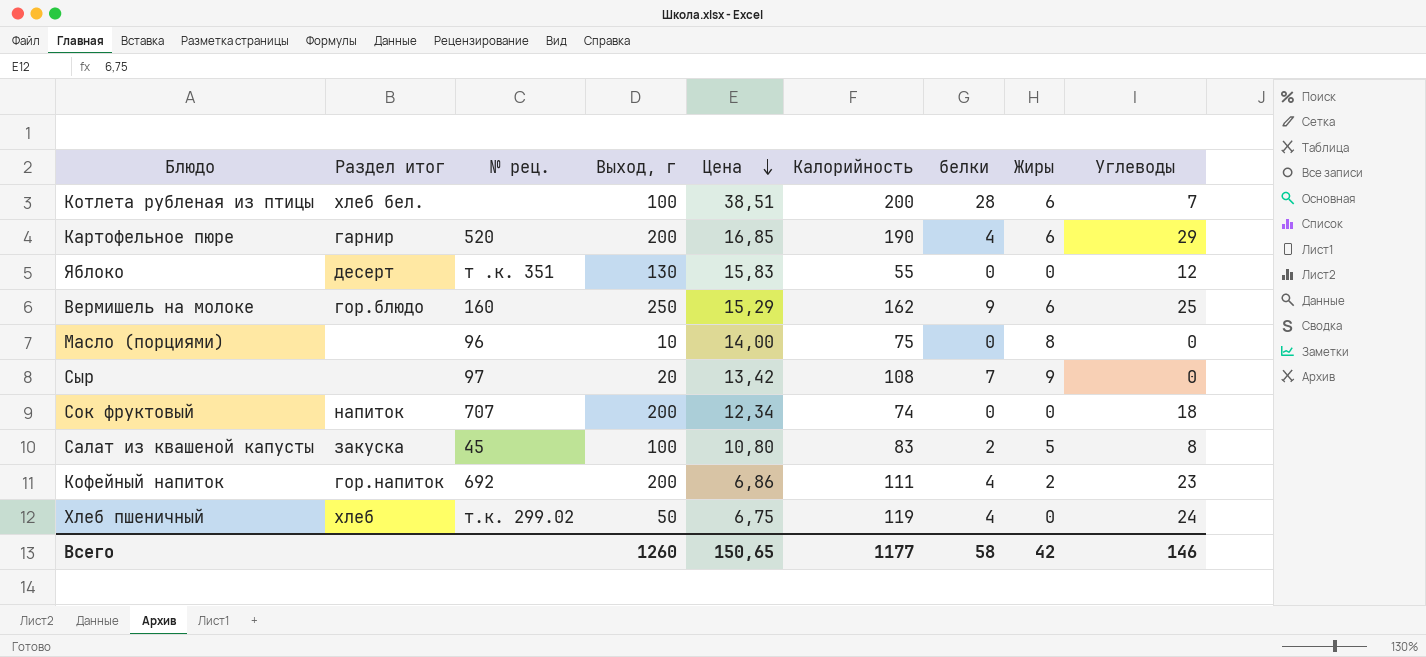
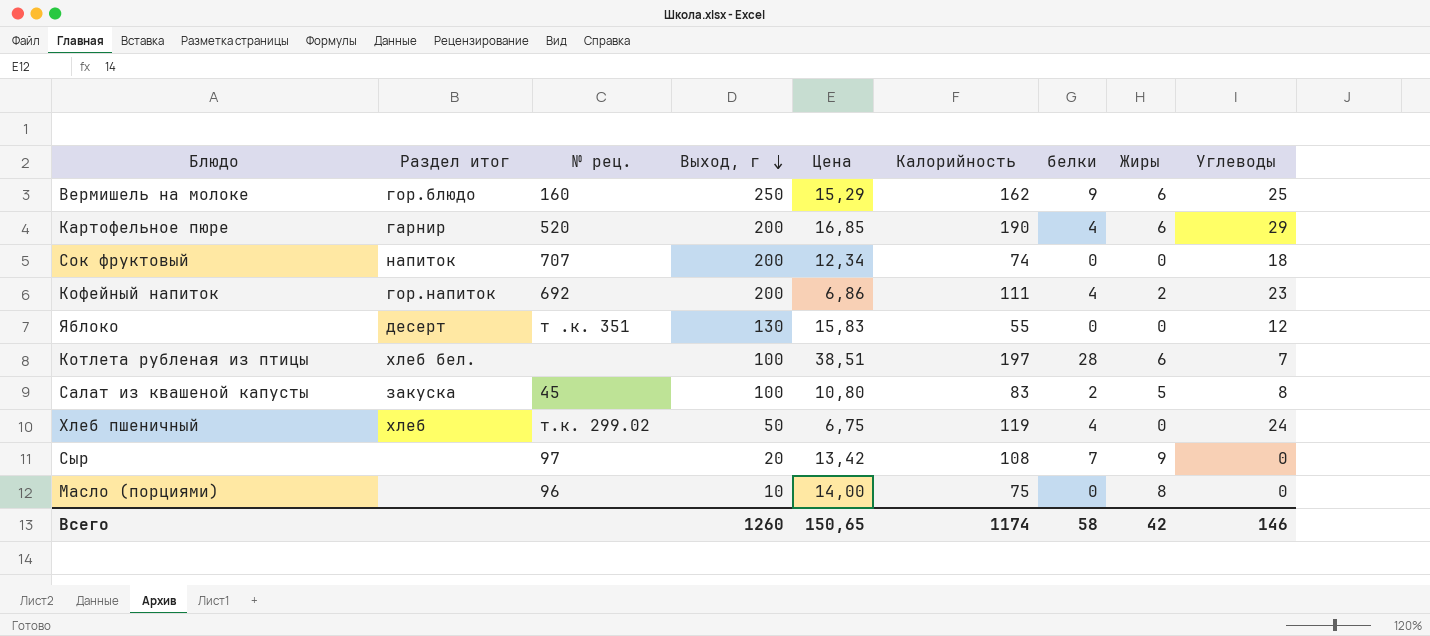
row order: Цена descending -> Выход, г descending
Котлета рубленая из птицы | Калорийность: 200 -> 197
Всего | Калорийность: 1177 -> 1174

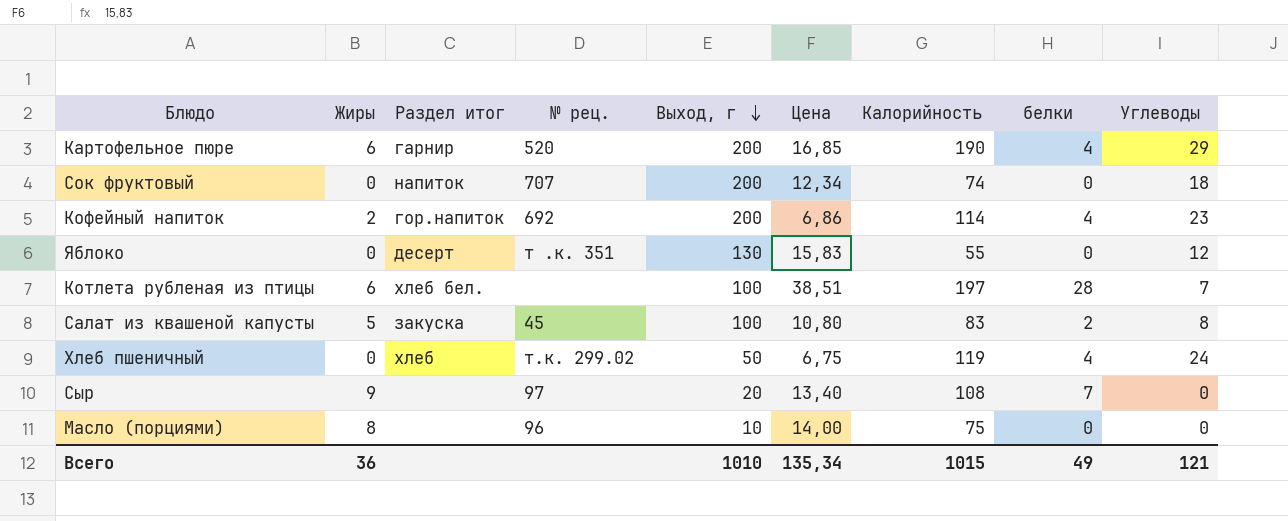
column Жиры | position: 8 -> 2
row Вермишель на молоке: гор.блюдо | 160 | 250 | 15,29 | 162 | 9 | 6 | 25 -> none
Кофейный напиток | Калорийность: 111 -> 114
Сыр | Цена: 13,42 -> 13,40
Всего | Жиры: 42 -> 36
Всего | Выход, г: 1260 -> 1010
Всего | Цена: 150,65 -> 135,34
Всего | Калорийность: 1174 -> 1015
Всего | белки: 58 -> 49
Всего | Углеводы: 146 -> 121

